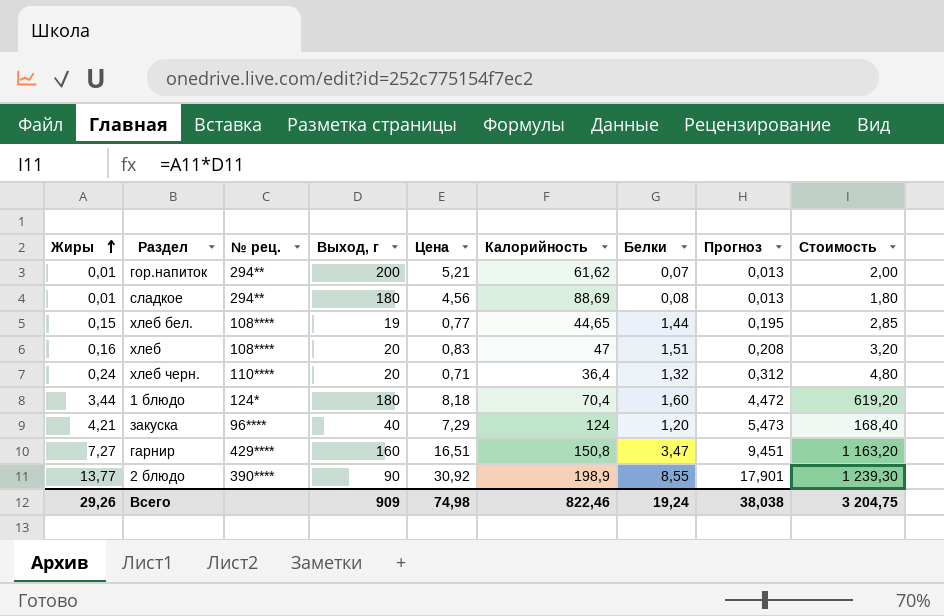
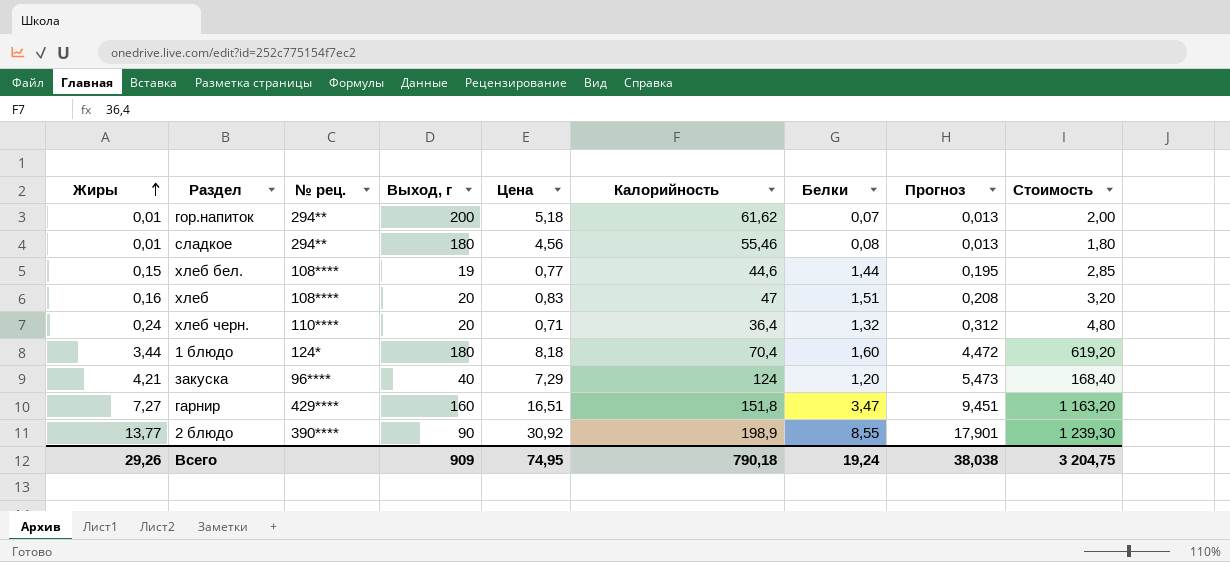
гор.напиток | Цена: 5,21 -> 5,18
сладкое | Калорийность: 88,69 -> 55,46
хлеб бел. | Калорийность: 44,65 -> 44,6
гарнир | Калорийность: 150,8 -> 151,8
Всего | Цена: 74,98 -> 74,95
Всего | Калорийность: 822,46 -> 790,18

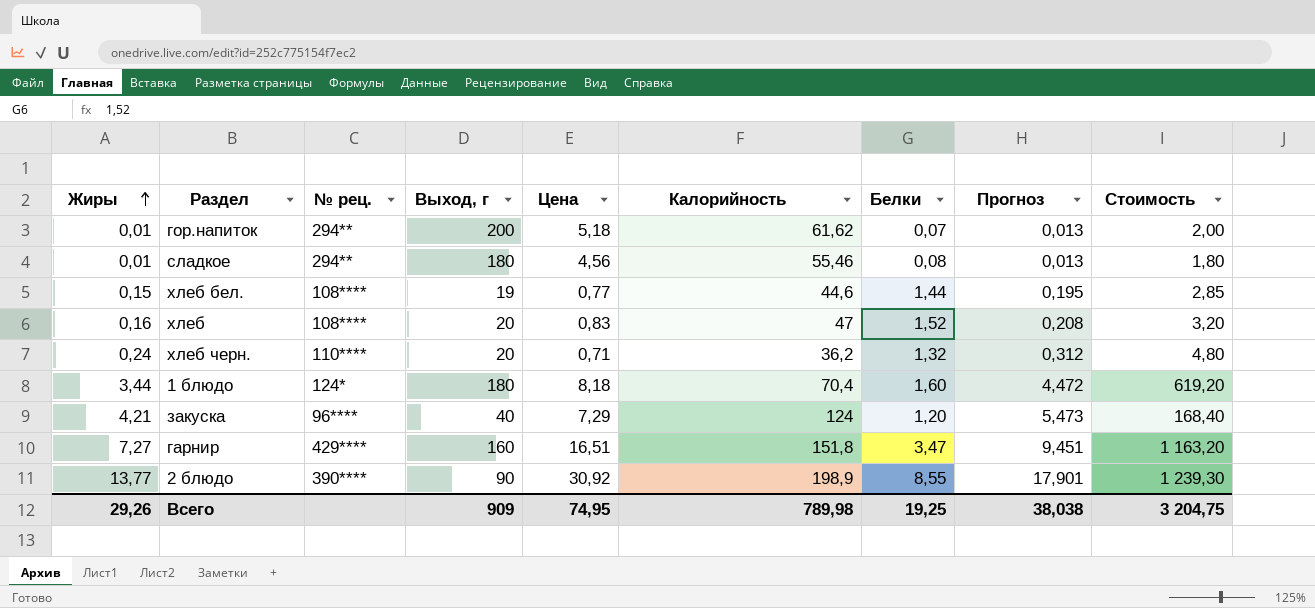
хлеб | Белки: 1,51 -> 1,52
хлеб черн. | Калорийность: 36,4 -> 36,2
Всего | Калорийность: 790,18 -> 789,98
Всего | Белки: 19,24 -> 19,25

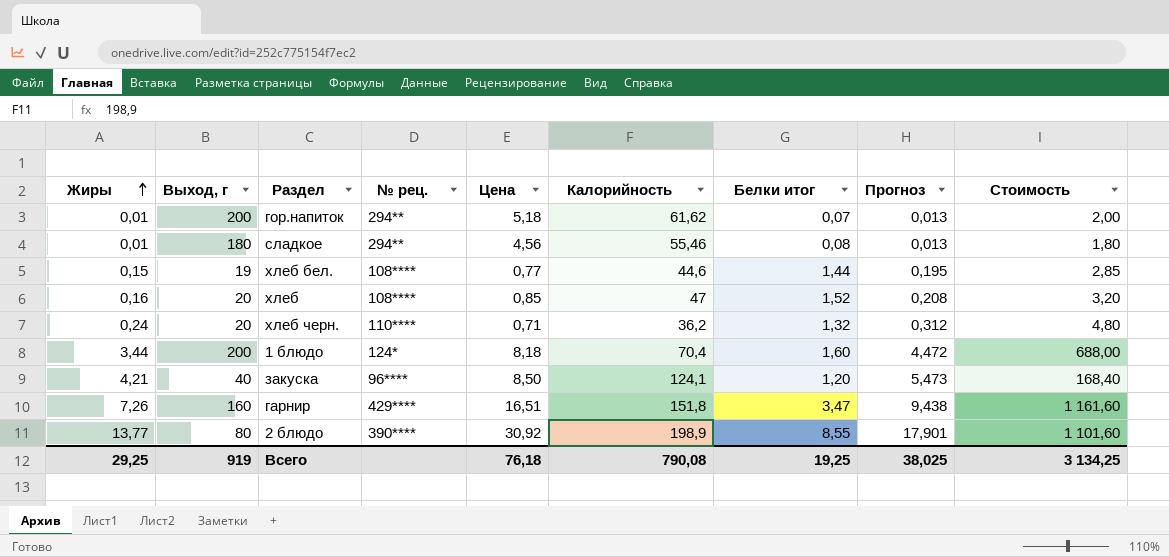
column Выход, г | position: 4 -> 2
column name: Белки -> Белки итог
хлеб | Цена: 0,83 -> 0,85
1 блюдо | Выход, г: 180 -> 200
1 блюдо | Стоимость: 619,20 -> 688,00
закуска | Цена: 7,29 -> 8,50
закуска | Калорийность: 124 -> 124,1
гарнир | Жиры: 7,27 -> 7,26
гарнир | Прогноз: 9,451 -> 9,438
гарнир | Стоимость: 1 163,20 -> 1 161,60
2 блюдо | Выход, г: 90 -> 80
2 блюдо | Стоимость: 1 239,30 -> 1 101,60
Всего | Жиры: 29,26 -> 29,25
Всего | Выход, г: 909 -> 919
Всего | Цена: 74,95 -> 76,18
Всего | Калорийность: 789,98 -> 790,08
Всего | Прогноз: 38,038 -> 38,025
Всего | Стоимость: 3 204,75 -> 3 134,25

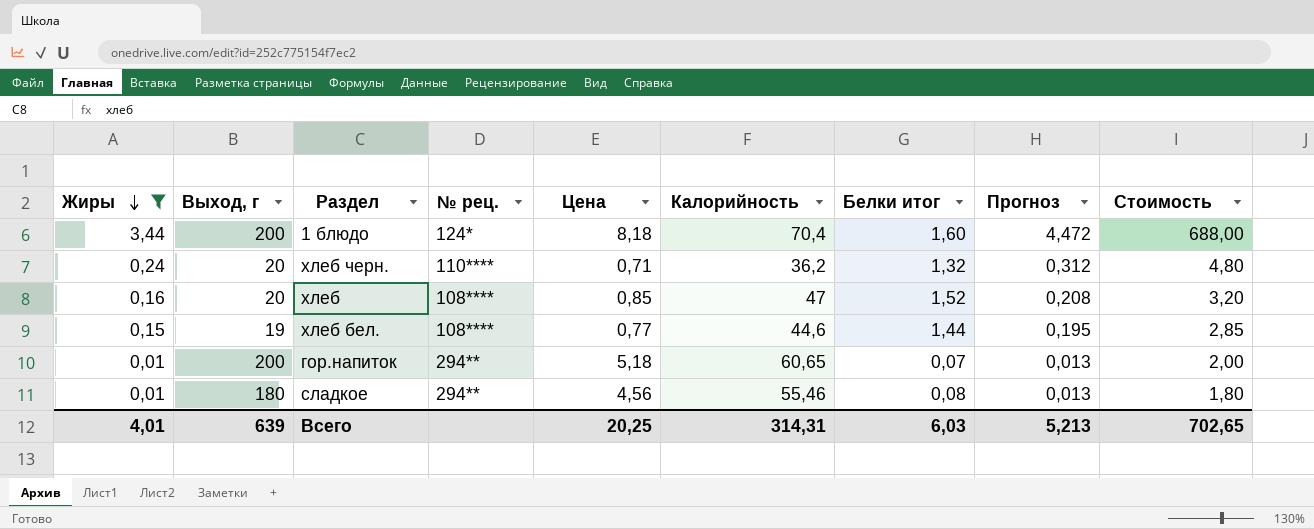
filter: none -> Жиры <= 3,44
row order: Жиры ascending -> Жиры descending
гор.напиток | Калорийность: 61,62 -> 60,65
Всего | Жиры: 29,25 -> 4,01
Всего | Выход, г: 919 -> 639
Всего | Цена: 76,18 -> 20,25
Всего | Калорийность: 790,08 -> 314,31
Всего | Белки итог: 19,25 -> 6,03
Всего | Прогноз: 38,025 -> 5,213
Всего | Стоимость: 3 134,25 -> 702,65

